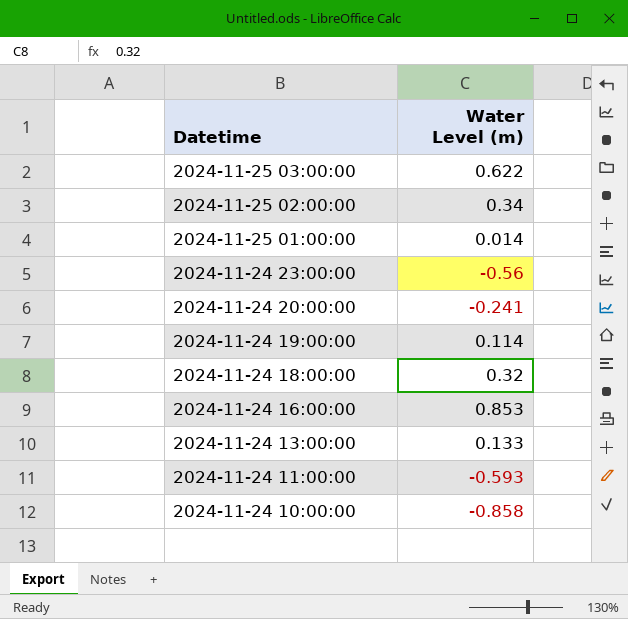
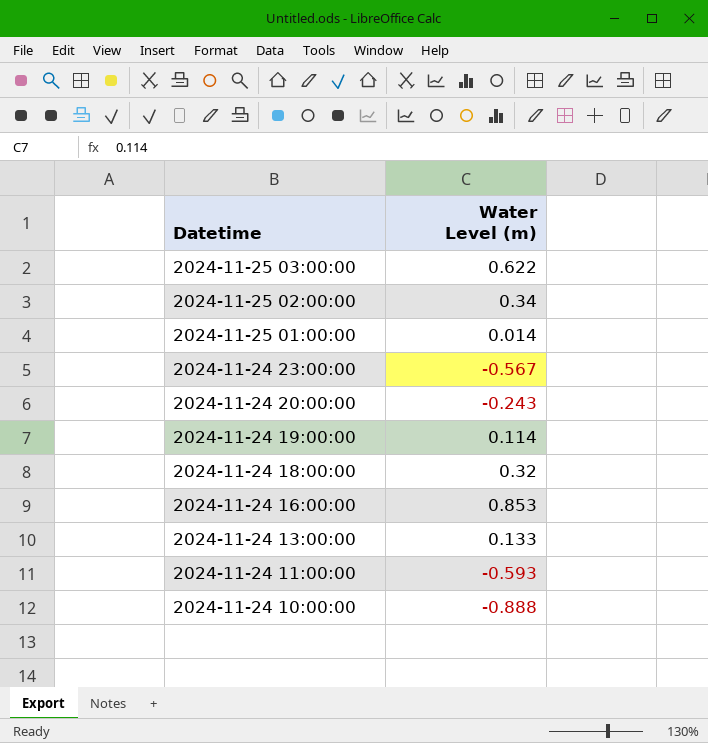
2024-11-24 23:00:00 | Water Level (m): -0.56 -> -0.567
2024-11-24 20:00:00 | Water Level (m): -0.241 -> -0.243
2024-11-24 10:00:00 | Water Level (m): -0.858 -> -0.888

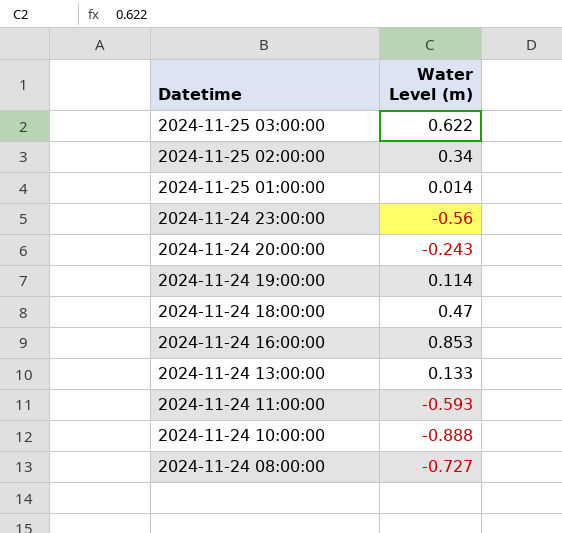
2024-11-24 23:00:00 | Water Level (m): -0.567 -> -0.56
2024-11-24 18:00:00 | Water Level (m): 0.32 -> 0.47
row 2024-11-24 08:00:00: none -> -0.727

